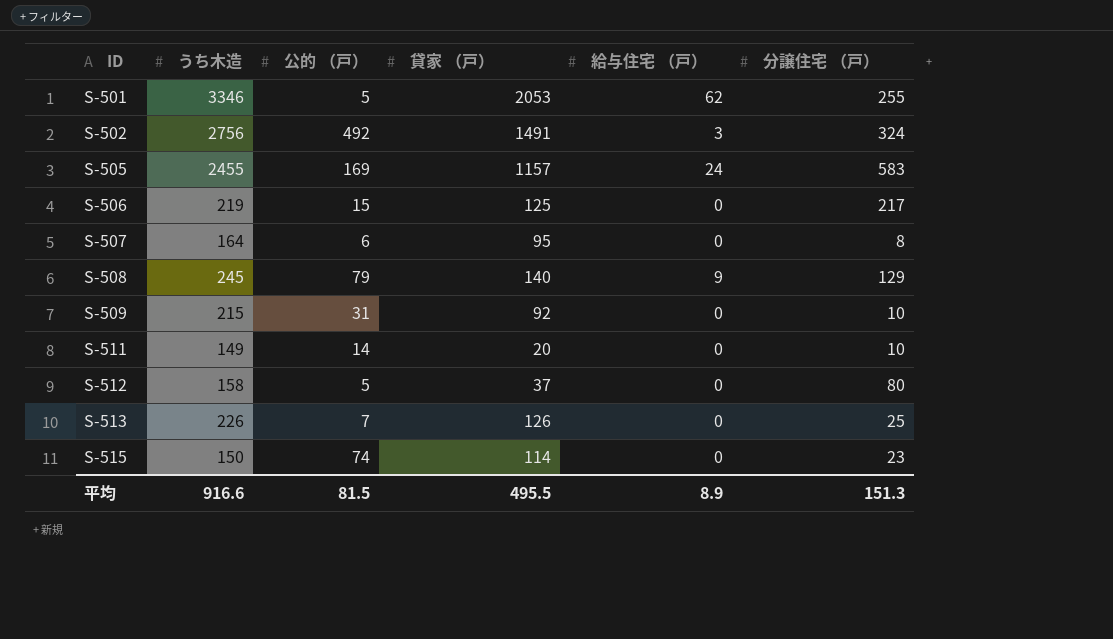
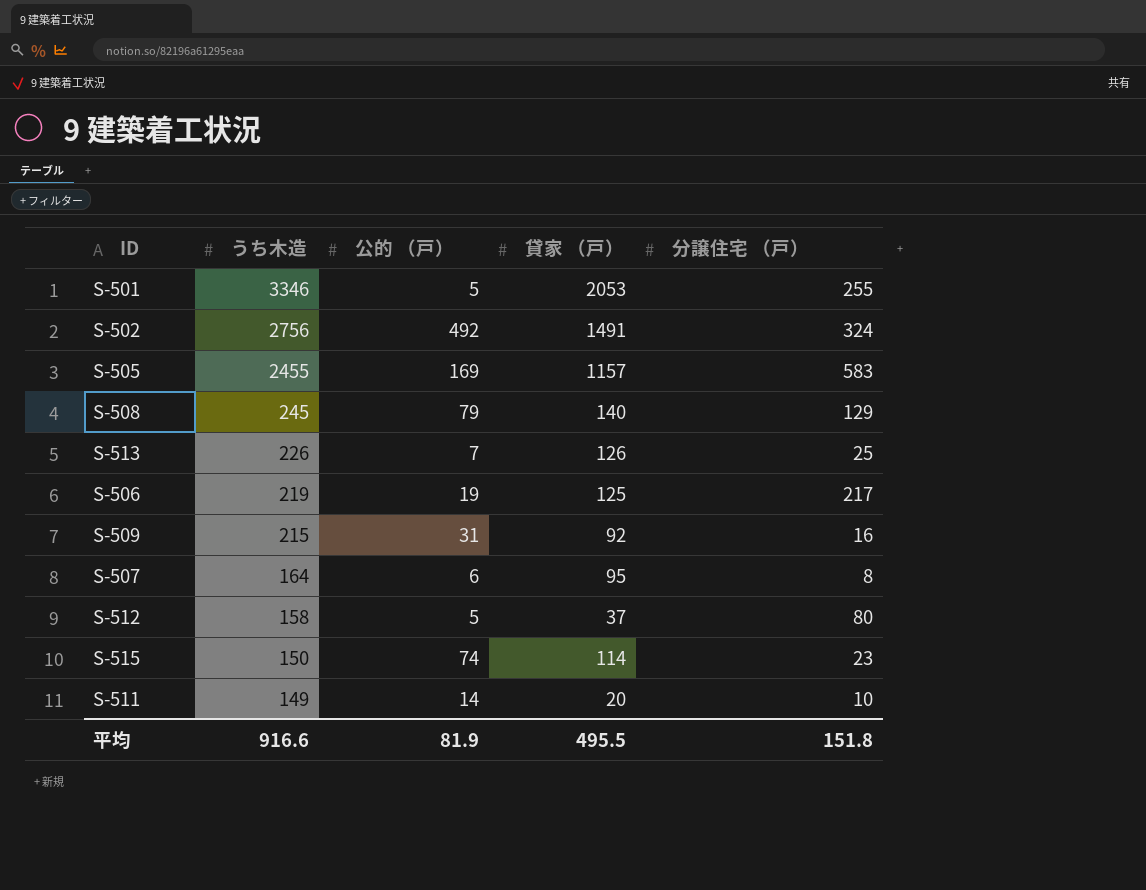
row order: ID ascending -> うち木造 descending
column 給与住宅 （戸） | position: 5 -> none
S-506 | 公的 （戸）: 15 -> 19
S-509 | 分譲住宅 （戸）: 10 -> 16
平均 | 公的 （戸）: 81.5 -> 81.9
平均 | 分譲住宅 （戸）: 151.3 -> 151.8

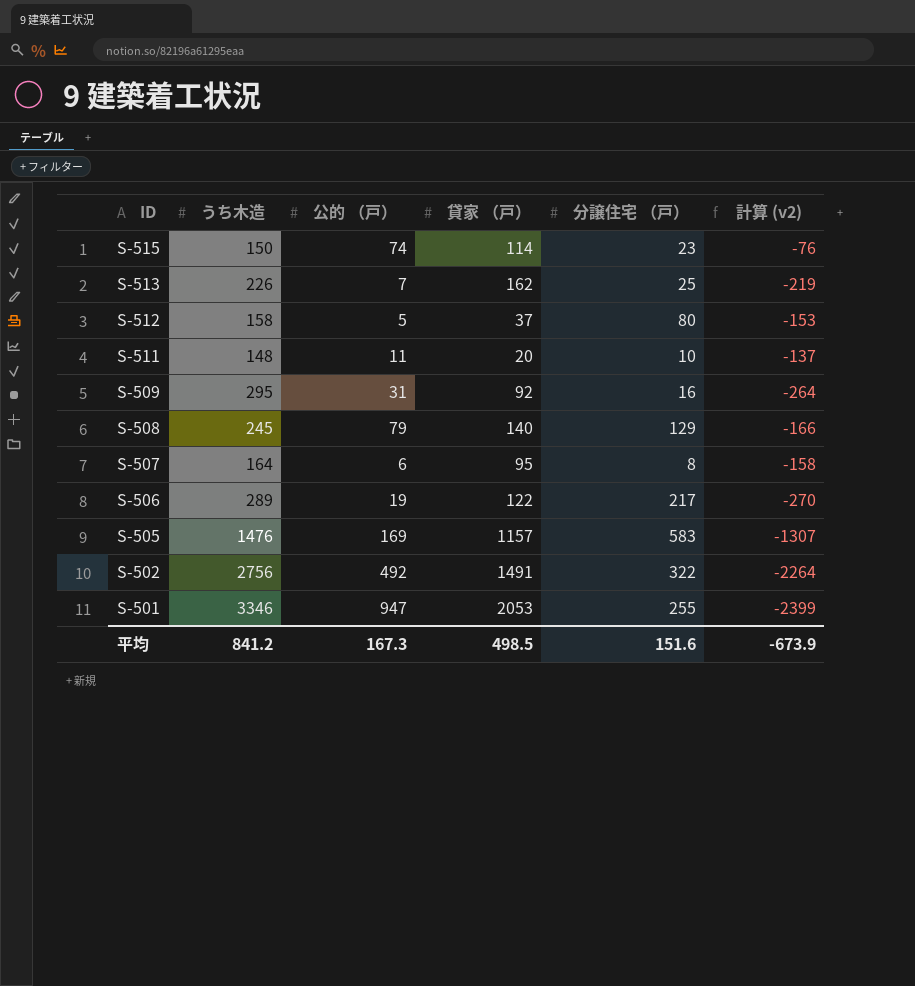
row order: うち木造 descending -> ID descending
column 計算 (v2) | formula: none -> [公的 （戸）] - [うち木造]
S-513 | 貸家 （戸）: 126 -> 162
S-511 | うち木造: 149 -> 148
S-511 | 公的 （戸）: 14 -> 11
S-509 | うち木造: 215 -> 295
S-506 | うち木造: 219 -> 289
S-506 | 貸家 （戸）: 125 -> 122
S-505 | うち木造: 2455 -> 1476
S-502 | 分譲住宅 （戸）: 324 -> 322
S-501 | 公的 （戸）: 5 -> 947
平均 | うち木造: 916.6 -> 841.2
平均 | 公的 （戸）: 81.9 -> 167.3
平均 | 貸家 （戸）: 495.5 -> 498.5
平均 | 分譲住宅 （戸）: 151.8 -> 151.6

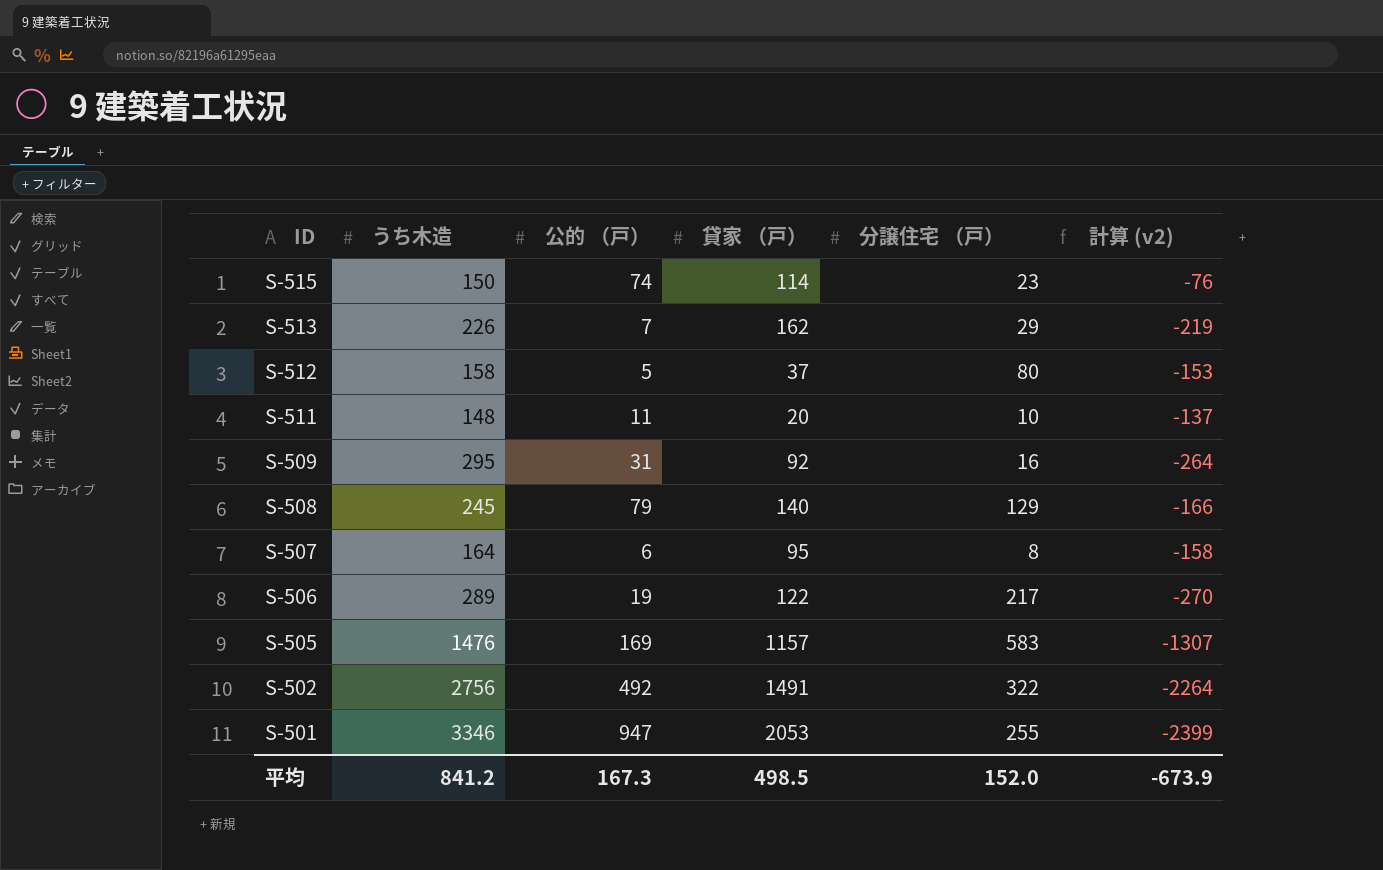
S-513 | 分譲住宅 （戸）: 25 -> 29
平均 | 分譲住宅 （戸）: 151.6 -> 152.0

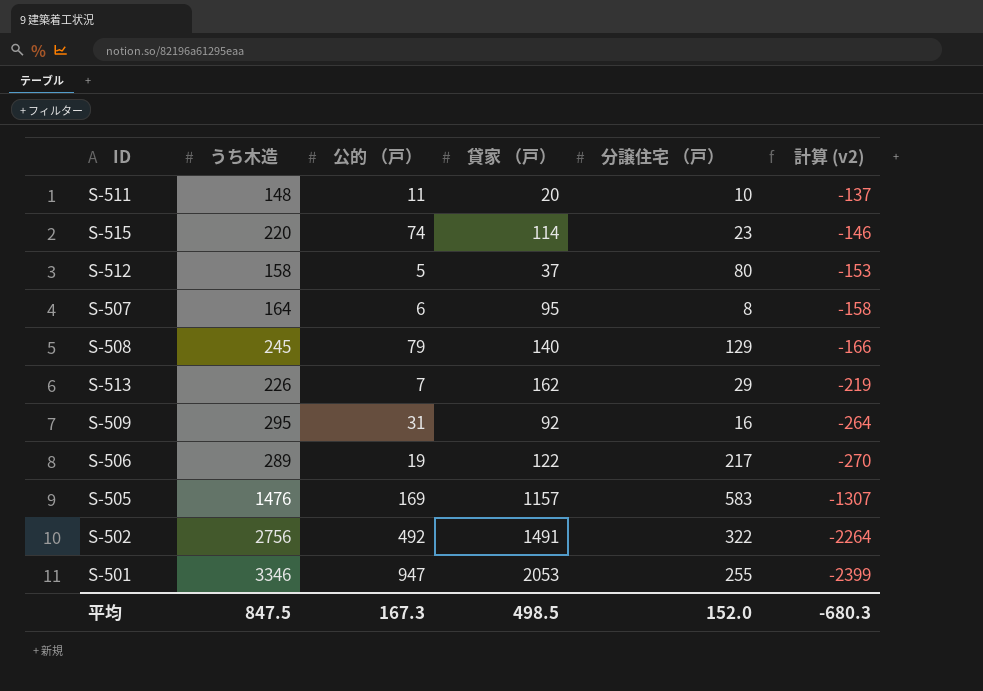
row order: ID descending -> 計算 (v2) descending
S-515 | うち木造: 150 -> 220
S-515 | 計算 (v2): -76 -> -146
平均 | うち木造: 841.2 -> 847.5
平均 | 計算 (v2): -673.9 -> -680.3

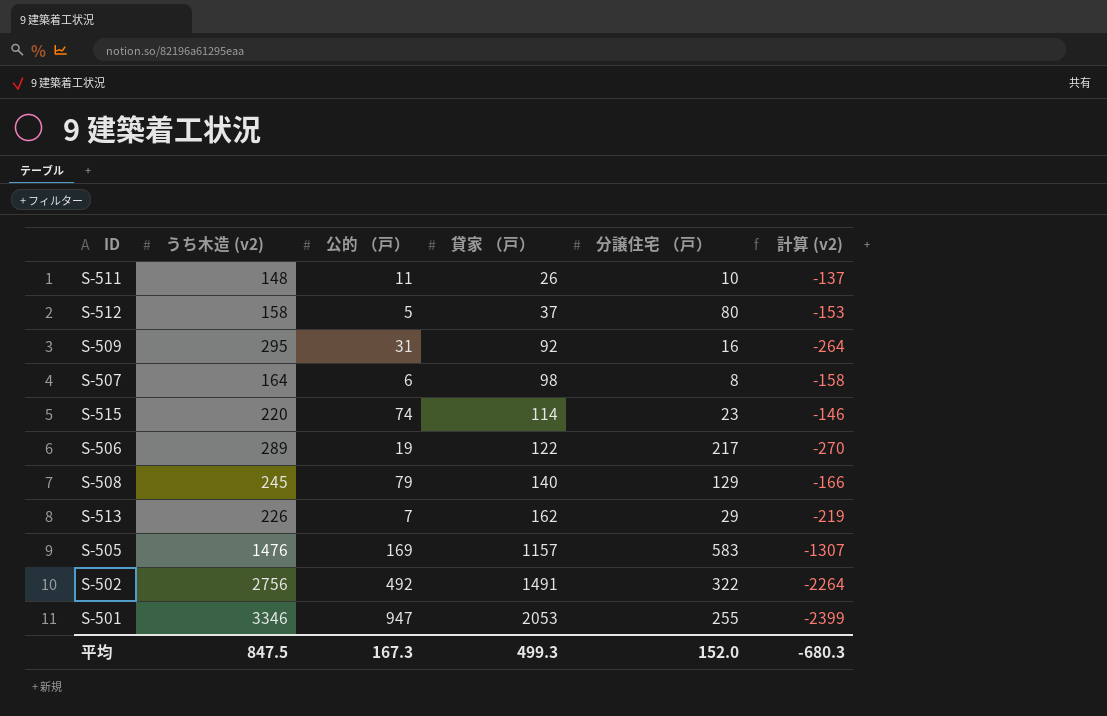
row order: 計算 (v2) descending -> 貸家 （戸） ascending
column name: うち木造 -> うち木造 (v2)
S-511 | 貸家 （戸）: 20 -> 26
S-507 | 貸家 （戸）: 95 -> 98
平均 | 貸家 （戸）: 498.5 -> 499.3

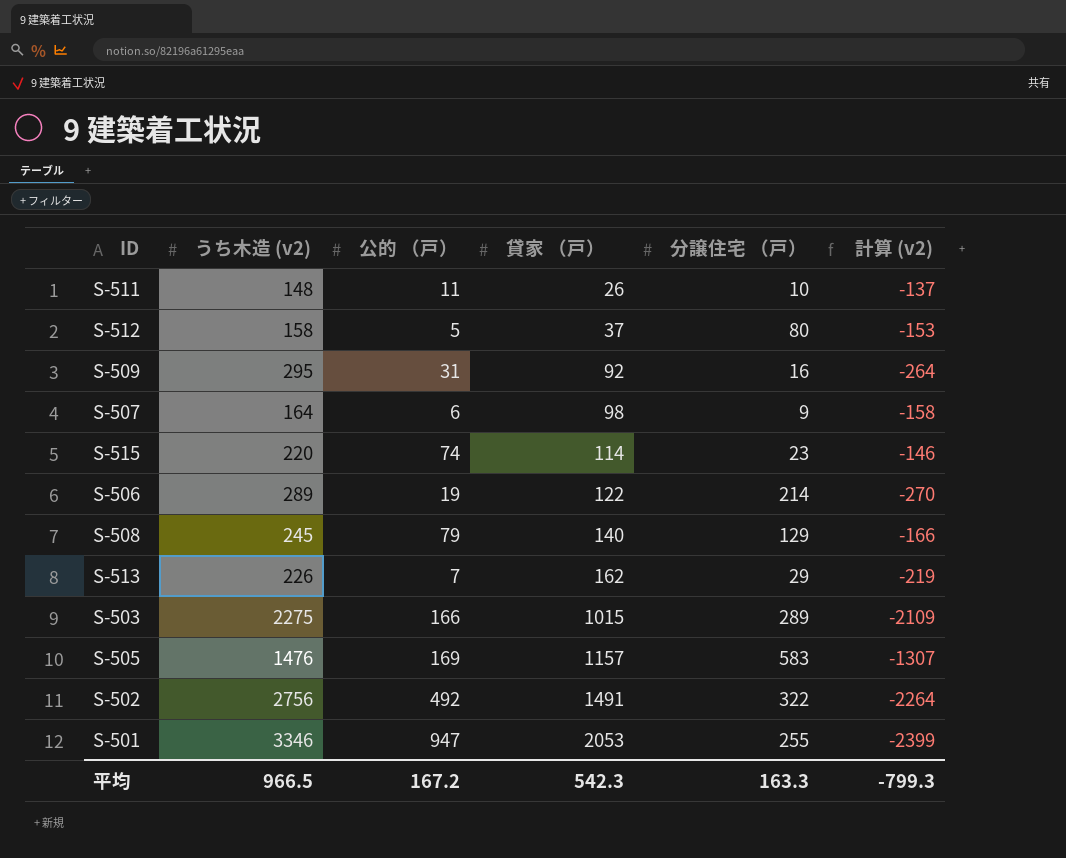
S-507 | 分譲住宅 （戸）: 8 -> 9
S-506 | 分譲住宅 （戸）: 217 -> 214
row S-503: none -> 2275 | 166 | 1015 | 289 | -2109
平均 | うち木造 (v2): 847.5 -> 966.5
平均 | 公的 （戸）: 167.3 -> 167.2
平均 | 貸家 （戸）: 499.3 -> 542.3
平均 | 分譲住宅 （戸）: 152.0 -> 163.3
平均 | 計算 (v2): -680.3 -> -799.3

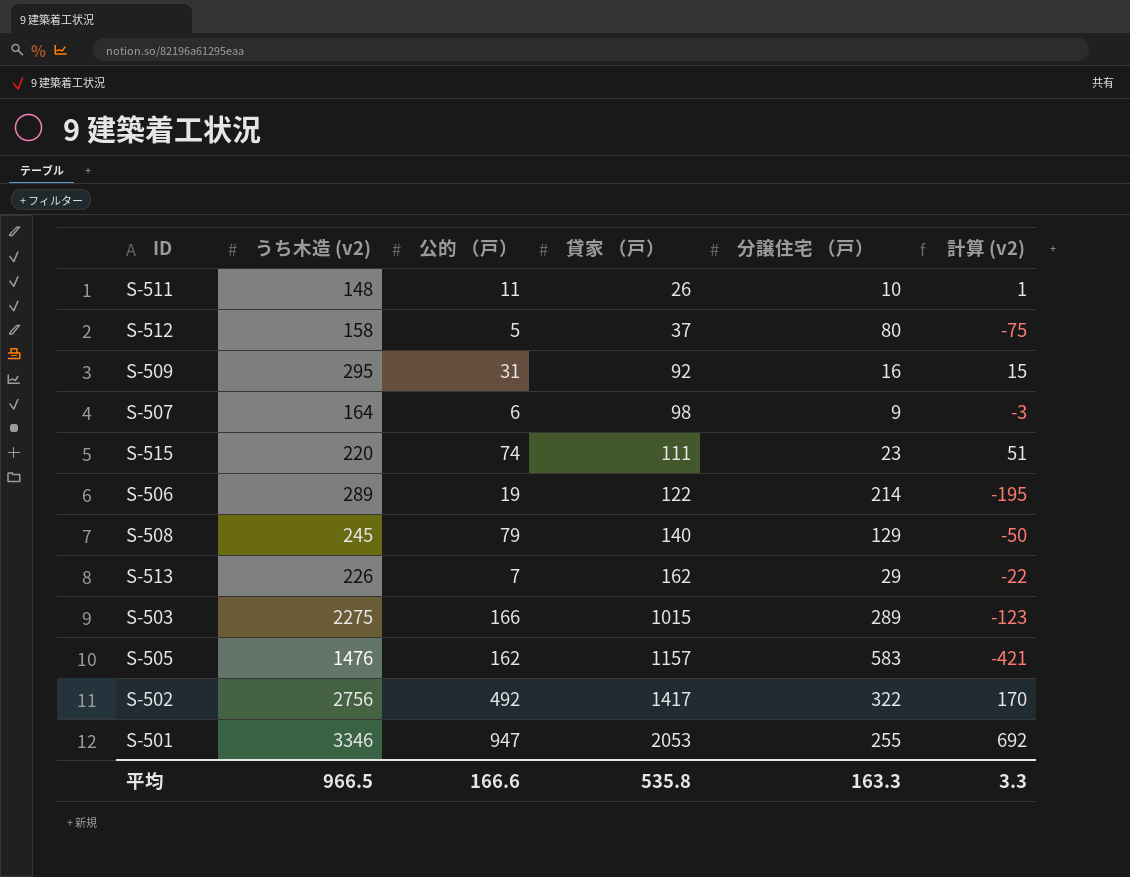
column 計算 (v2) | formula: [公的 （戸）] - [うち木造 (v2)] -> [公的 （戸）] - [分譲住宅 （戸）]
S-515 | 貸家 （戸）: 114 -> 111
S-505 | 公的 （戸）: 169 -> 162
S-502 | 貸家 （戸）: 1491 -> 1417
平均 | 公的 （戸）: 167.2 -> 166.6
平均 | 貸家 （戸）: 542.3 -> 535.8
平均 | 計算 (v2): -799.3 -> 3.3

